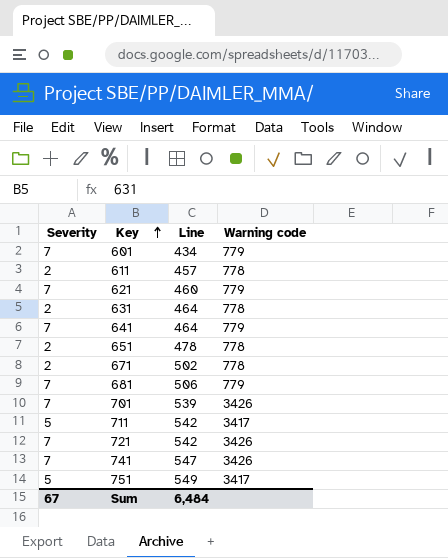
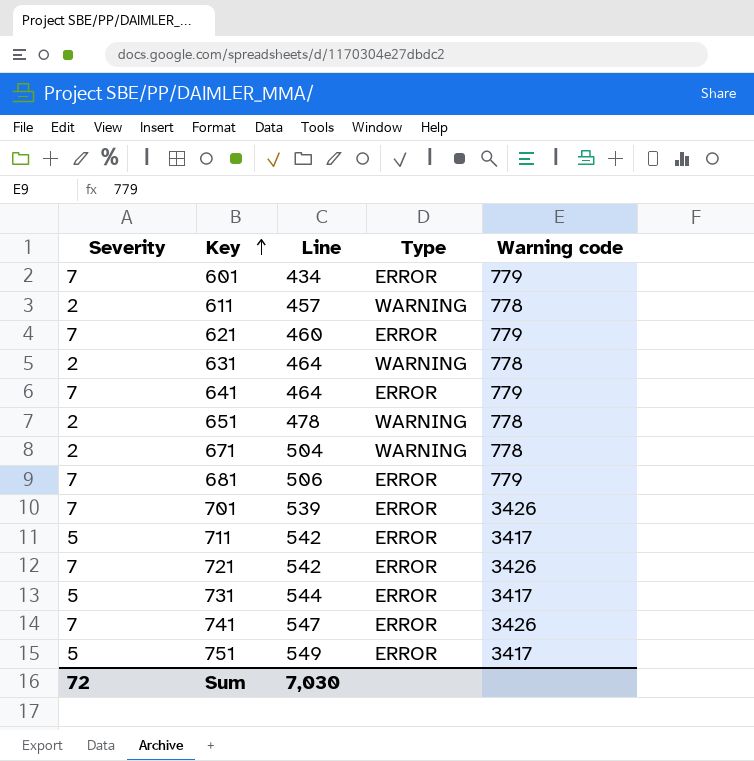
column Type | position: none -> 4
671 | Line: 502 -> 504
row 731: none -> 5 | 544 | ERROR | 3417
Sum | Severity: 67 -> 72
Sum | Line: 6,484 -> 7,030

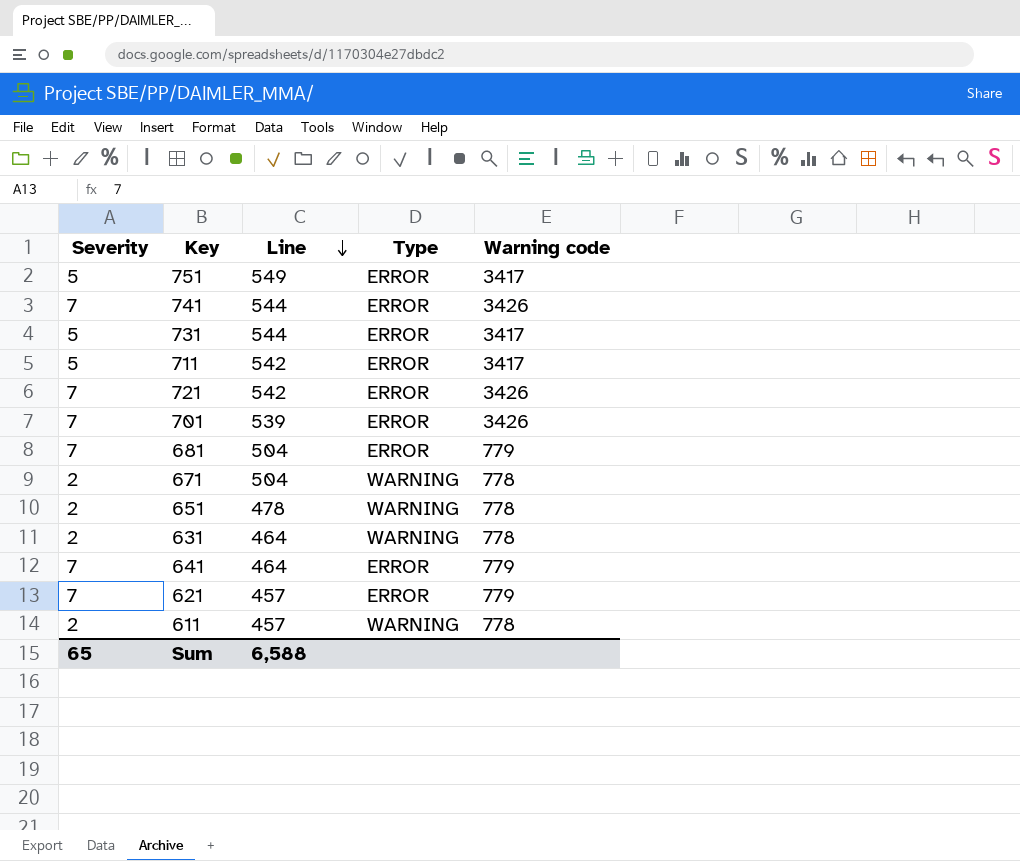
row order: Key ascending -> Line descending
row 601: 7 | 434 | ERROR | 779 -> none
741 | Line: 547 -> 544
681 | Line: 506 -> 504
621 | Line: 460 -> 457
Sum | Severity: 72 -> 65
Sum | Line: 7,030 -> 6,588

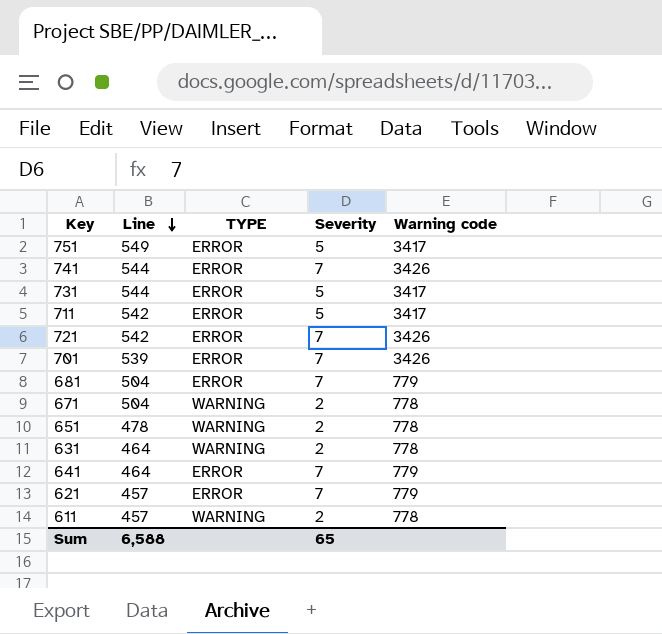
column name: Type -> TYPE
column Severity | position: 1 -> 4

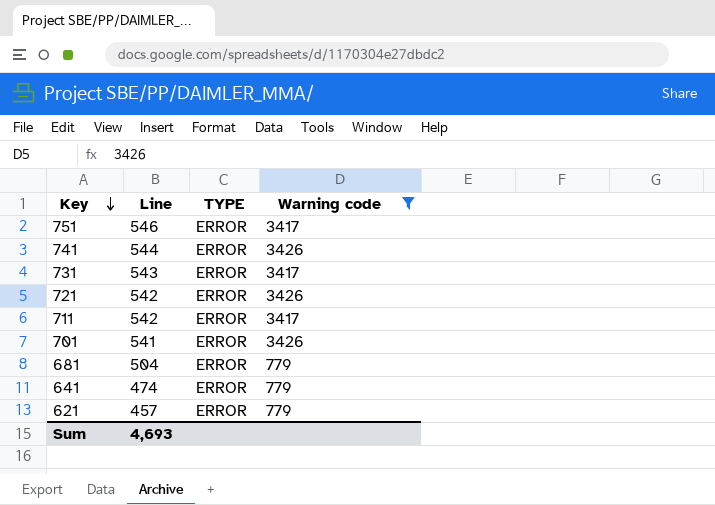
filter: none -> Warning code != 778
row order: Line descending -> Key descending
column Severity | position: 4 -> none
751 | Line: 549 -> 546
731 | Line: 544 -> 543
701 | Line: 539 -> 541
641 | Line: 464 -> 474
Sum | Line: 6,588 -> 4,693

